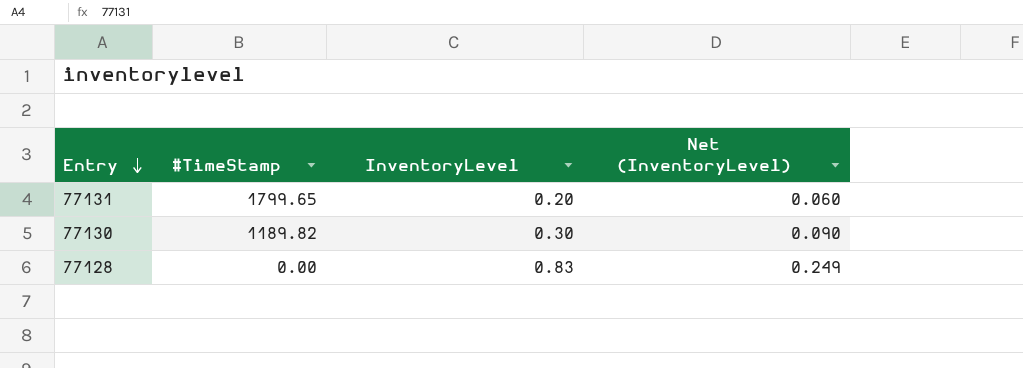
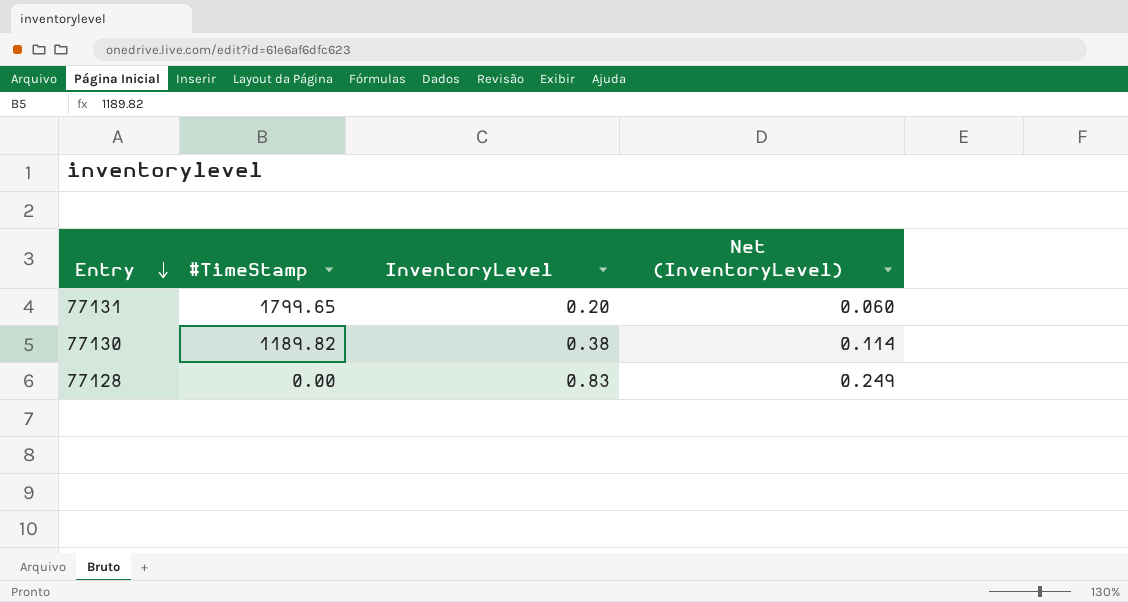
77130 | InventoryLevel: 0.30 -> 0.38
77130 | Net (InventoryLevel): 0.090 -> 0.114

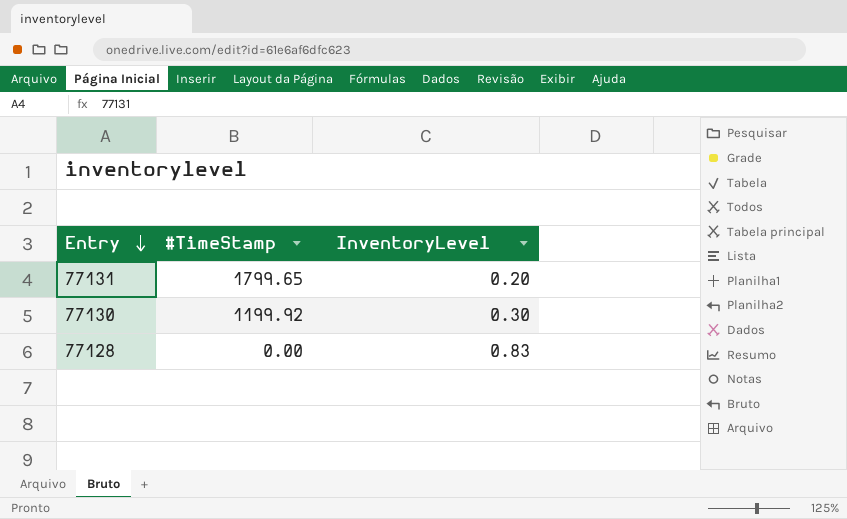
column Net (InventoryLevel) | formula: [InventoryLevel] * 0.3 -> none
77130 | #TimeStamp: 1189.82 -> 1199.92
77130 | InventoryLevel: 0.38 -> 0.30

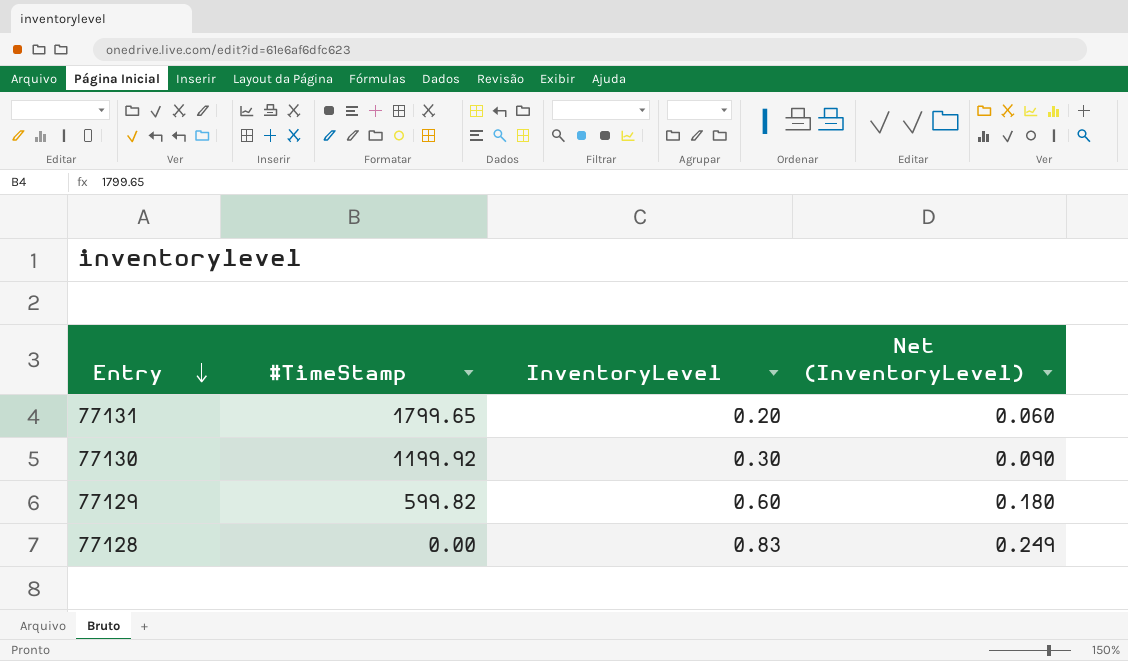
column Net (InventoryLevel) | formula: none -> [InventoryLevel] * 0.3
row 77129: none -> 599.82 | 0.60 | 0.180

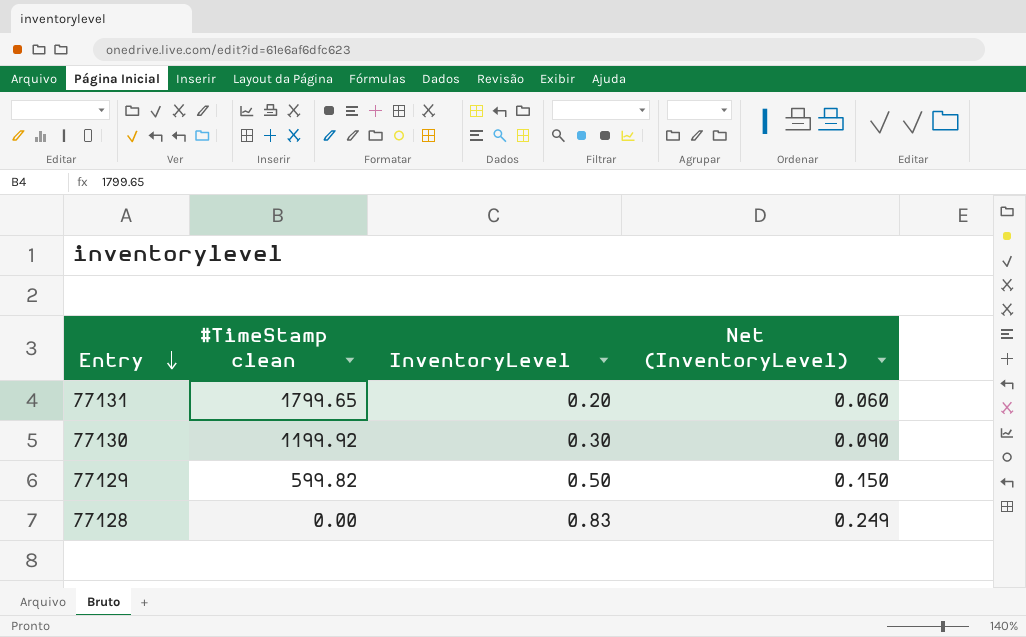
column name: #TimeStamp -> #TimeStamp clean
77129 | InventoryLevel: 0.60 -> 0.50
77129 | Net (InventoryLevel): 0.180 -> 0.150

